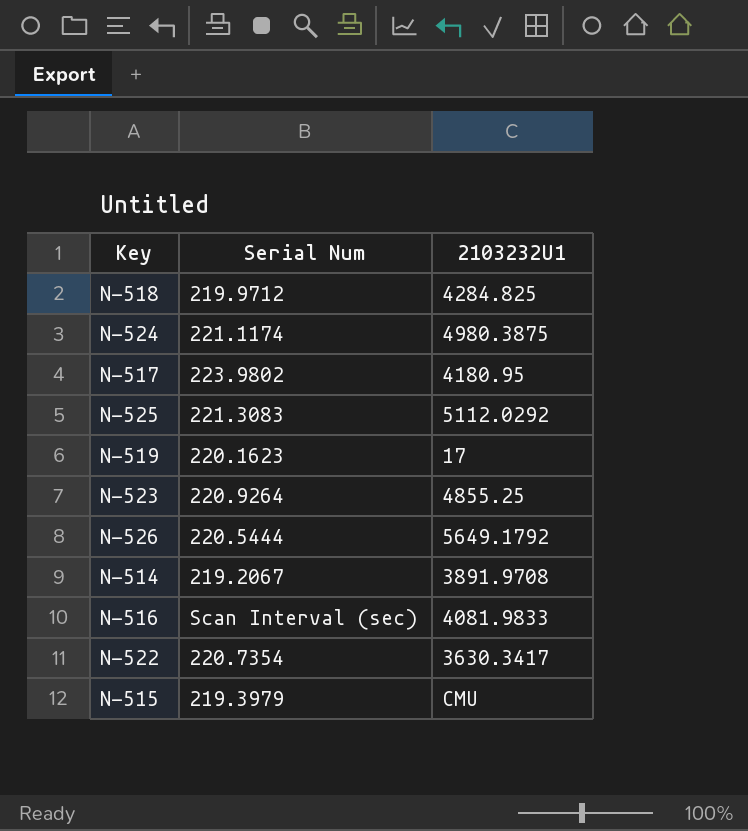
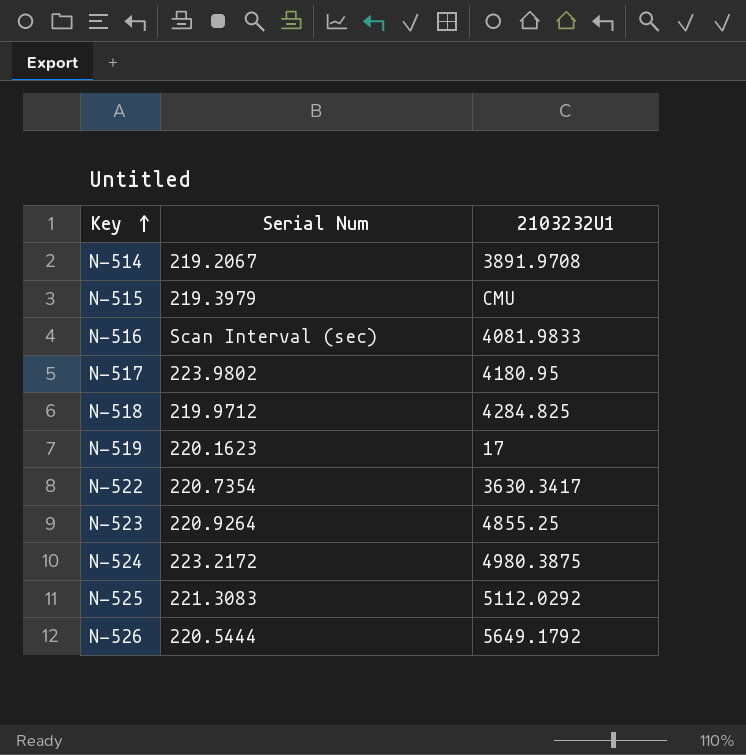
row order: none -> Key ascending
N-524 | Serial Num: 221.1174 -> 223.2172

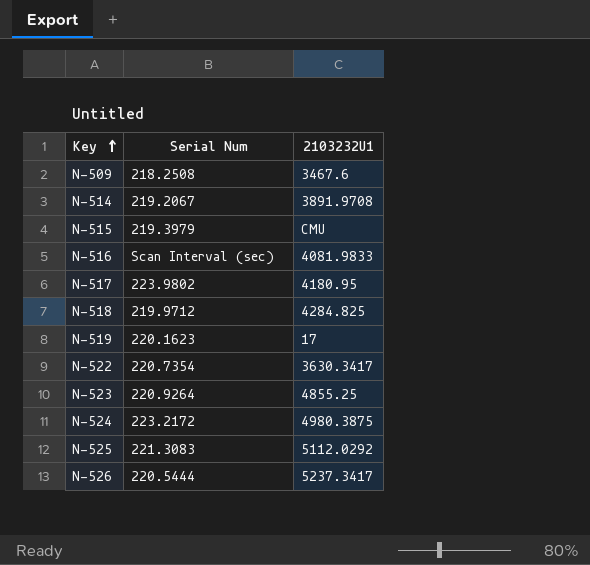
row N-509: none -> 218.2508 | 3467.6
N-526 | 2103232U1: 5649.1792 -> 5237.3417

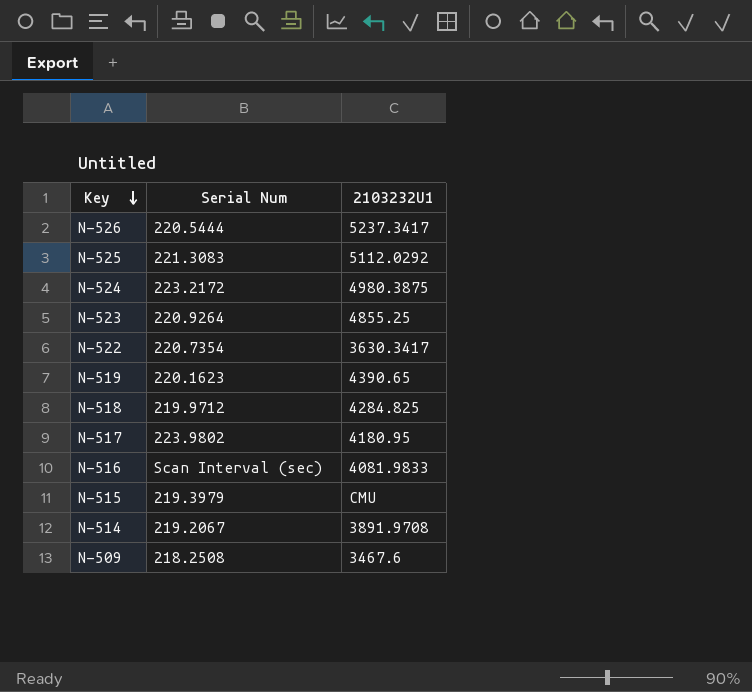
row order: Key ascending -> Key descending
N-519 | 2103232U1: 17 -> 4390.65

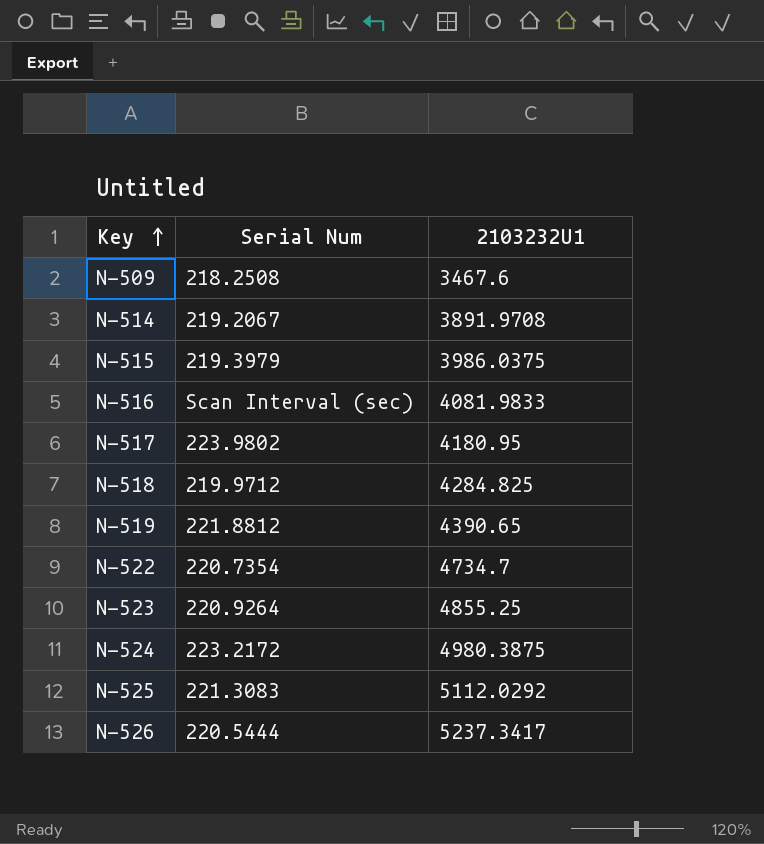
row order: Key descending -> Key ascending
N-515 | 2103232U1: CMU -> 3986.0375
N-519 | Serial Num: 220.1623 -> 221.8812
N-522 | 2103232U1: 3630.3417 -> 4734.7

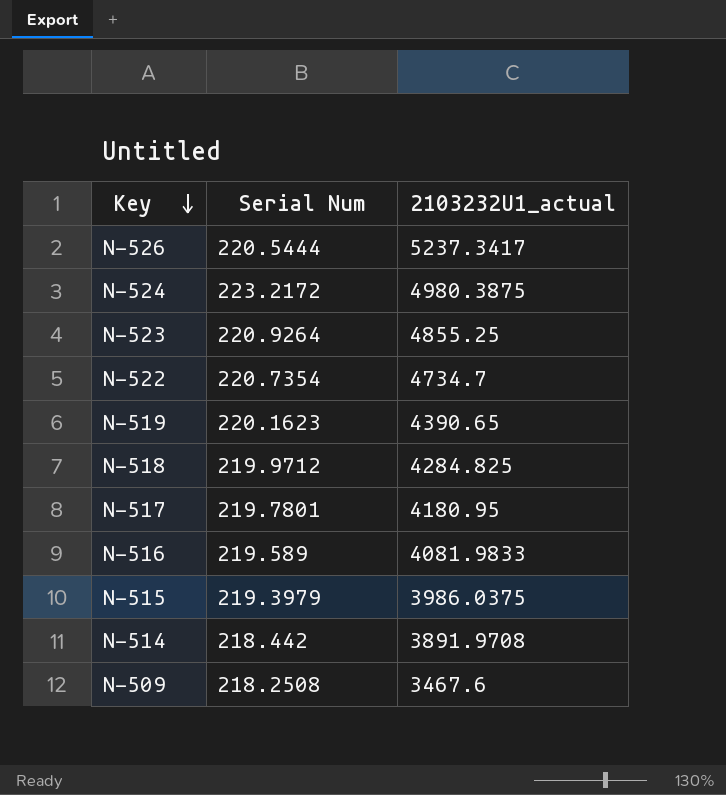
row order: Key ascending -> Key descending
column name: 2103232U1 -> 2103232U1_actual
row N-525: 221.3083 | 5112.0292 -> none
N-519 | Serial Num: 221.8812 -> 220.1623
N-517 | Serial Num: 223.9802 -> 219.7801
N-516 | Serial Num: Scan Interval (sec) -> 219.589
N-514 | Serial Num: 219.2067 -> 218.442

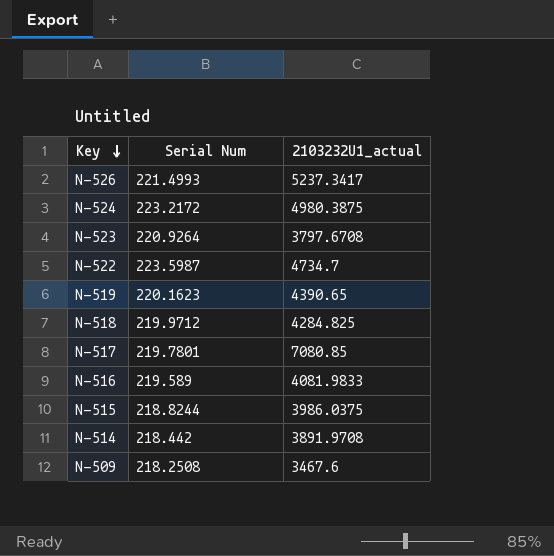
N-526 | Serial Num: 220.5444 -> 221.4993
N-523 | 2103232U1_actual: 4855.25 -> 3797.6708
N-522 | Serial Num: 220.7354 -> 223.5987
N-517 | 2103232U1_actual: 4180.95 -> 7080.85
N-515 | Serial Num: 219.3979 -> 218.8244

